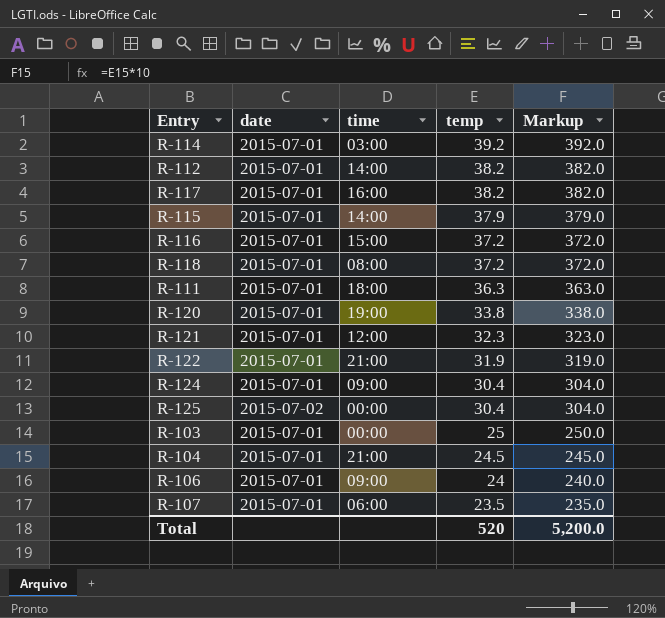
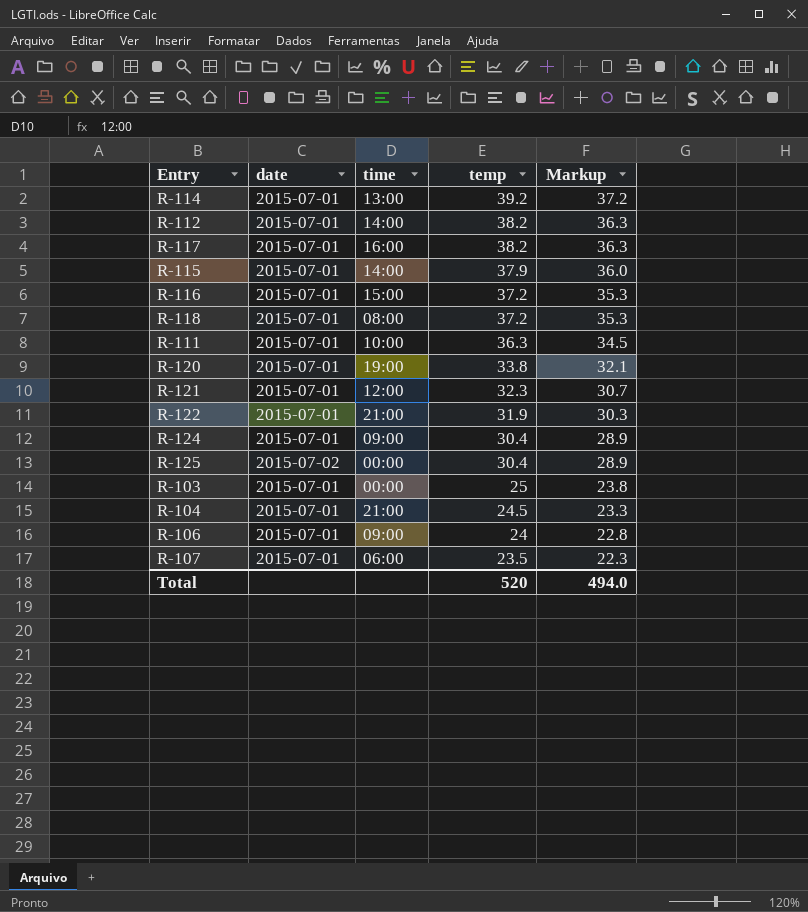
column Markup | formula: [temp] * 10 -> [temp] * 0.95
R-114 | time: 03:00 -> 13:00
R-111 | time: 18:00 -> 10:00
Total | Markup: 5,200.0 -> 494.0

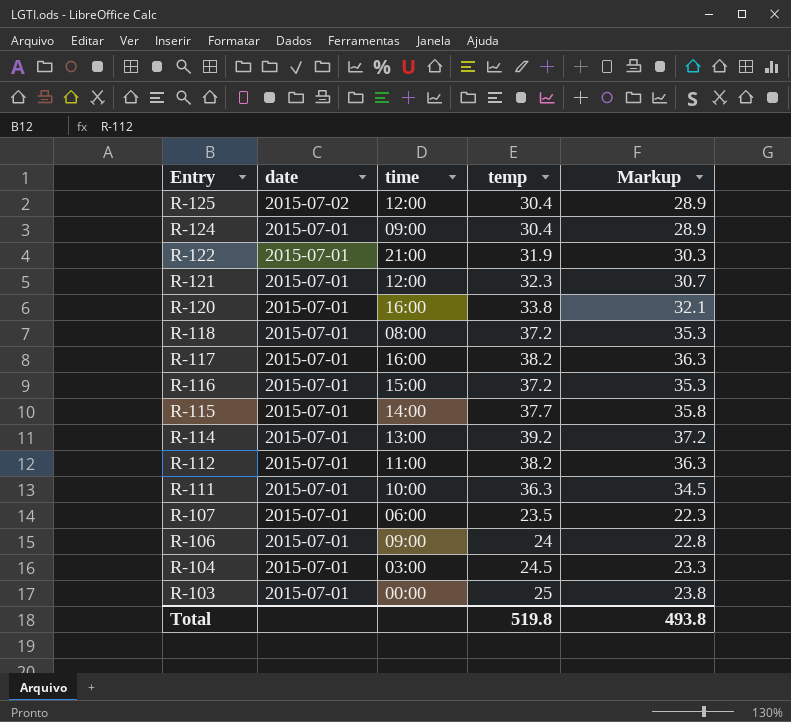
row order: temp descending -> Entry descending
R-125 | time: 00:00 -> 12:00
R-120 | time: 19:00 -> 16:00
R-115 | temp: 37.9 -> 37.7
R-115 | Markup: 36.0 -> 35.8
R-112 | time: 14:00 -> 11:00
R-104 | time: 21:00 -> 03:00
Total | temp: 520 -> 519.8
Total | Markup: 494.0 -> 493.8

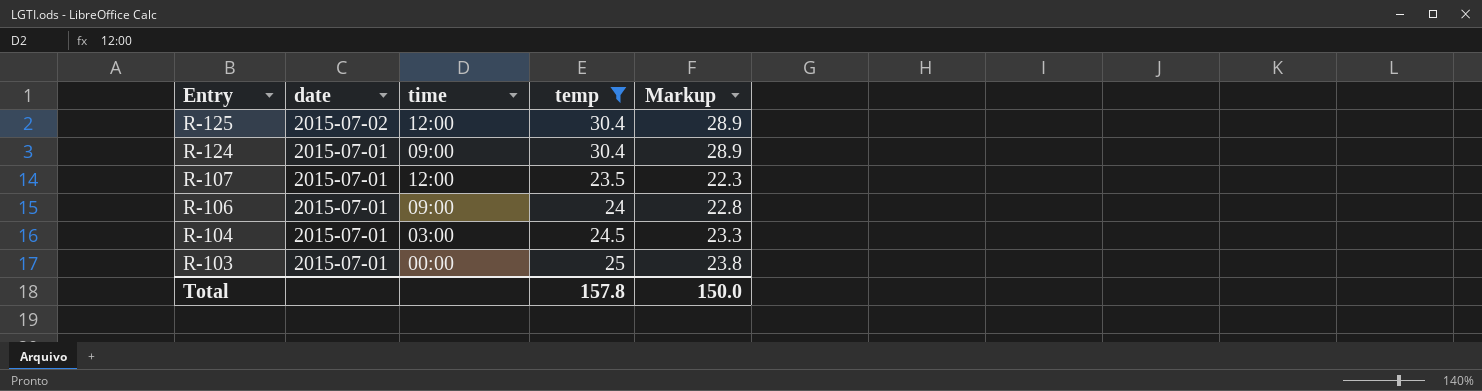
filter: none -> temp <= 30.4
R-107 | time: 06:00 -> 12:00
Total | temp: 519.8 -> 157.8
Total | Markup: 493.8 -> 150.0

